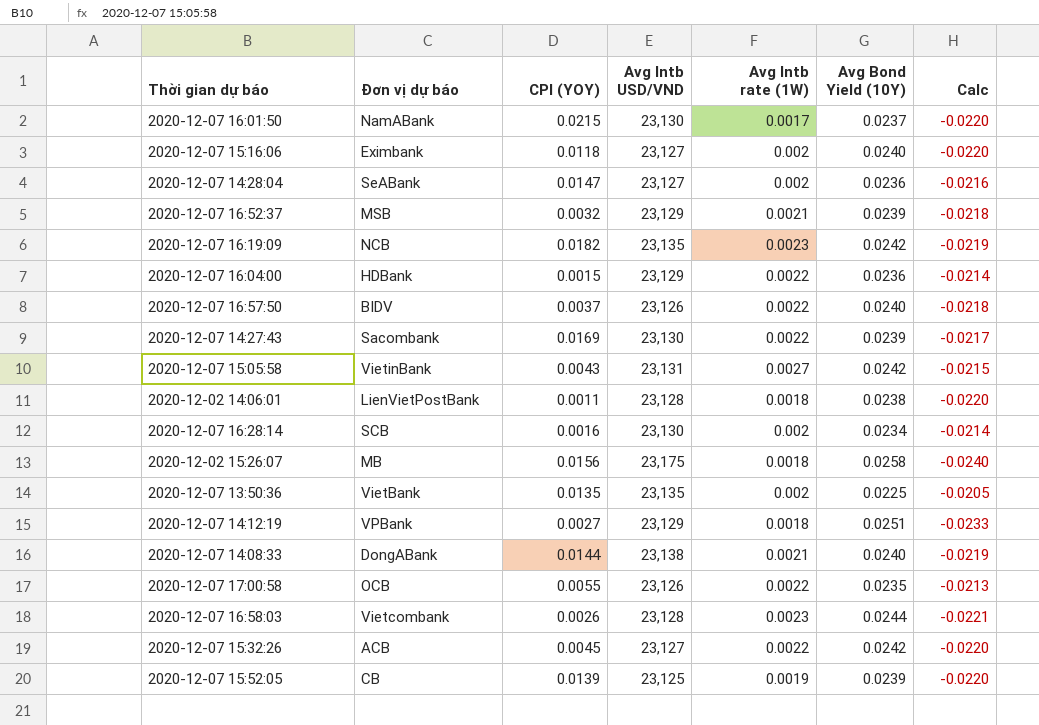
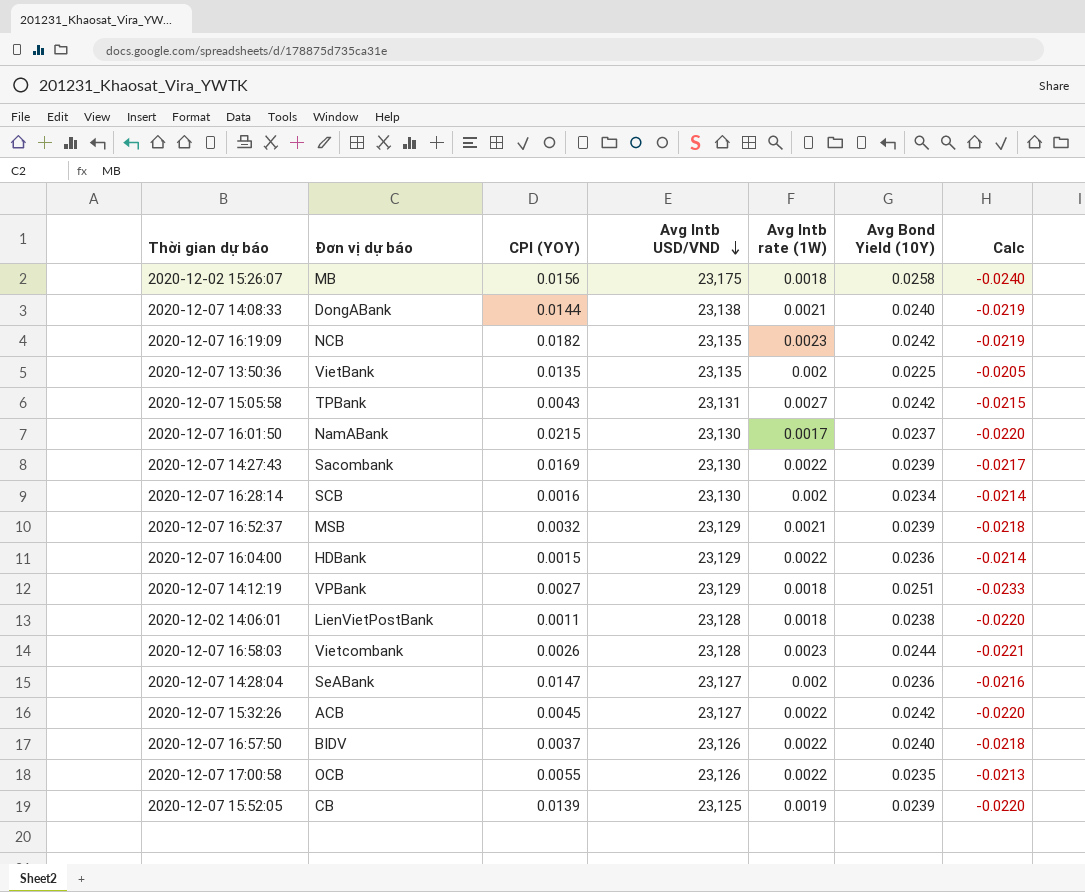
row order: none -> Avg Intb USD/VND descending
row 2020-12-07 15:16:06: Eximbank | 0.0118 | 23,127 | 0.002 | 0.0240 | -0.0220 -> none
2020-12-07 15:05:58 | Đơn vị dự báo: VietinBank -> TPBank

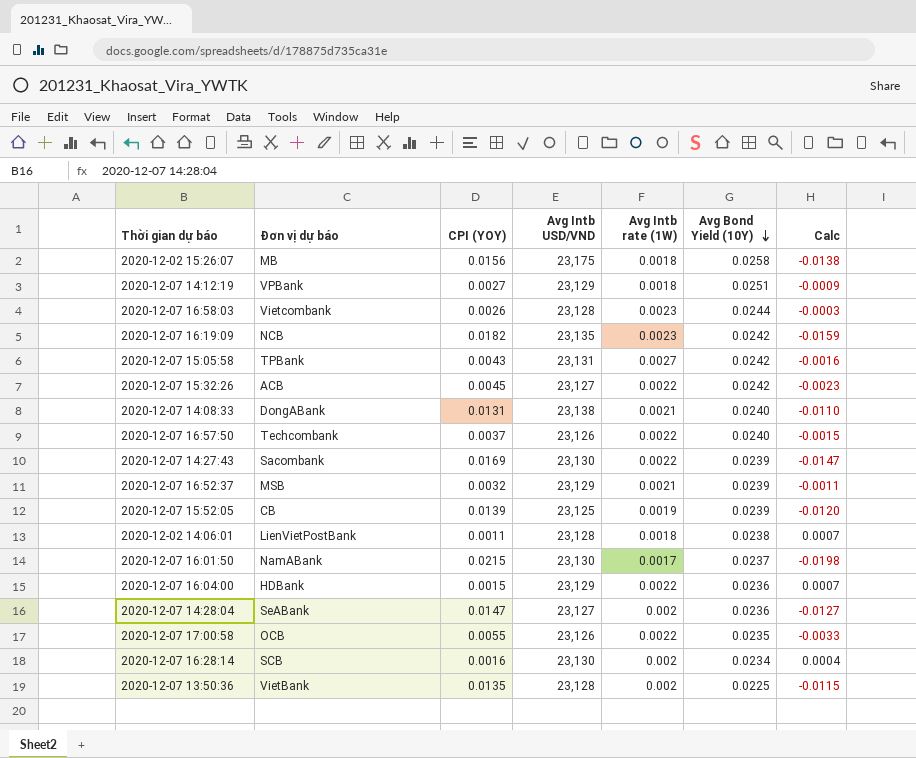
row order: Avg Intb USD/VND descending -> Avg Bond Yield (10Y) descending
column Calc | formula: [Avg Intb rate (1W)] - [Avg Bond Yield (10Y)] -> [Avg Intb rate (1W)] - [CPI (YOY)]
2020-12-07 14:08:33 | CPI (YOY): 0.0144 -> 0.0131
2020-12-07 16:57:50 | Đơn vị dự báo: BIDV -> Techcombank
2020-12-07 13:50:36 | Avg Intb USD/VND: 23,135 -> 23,128

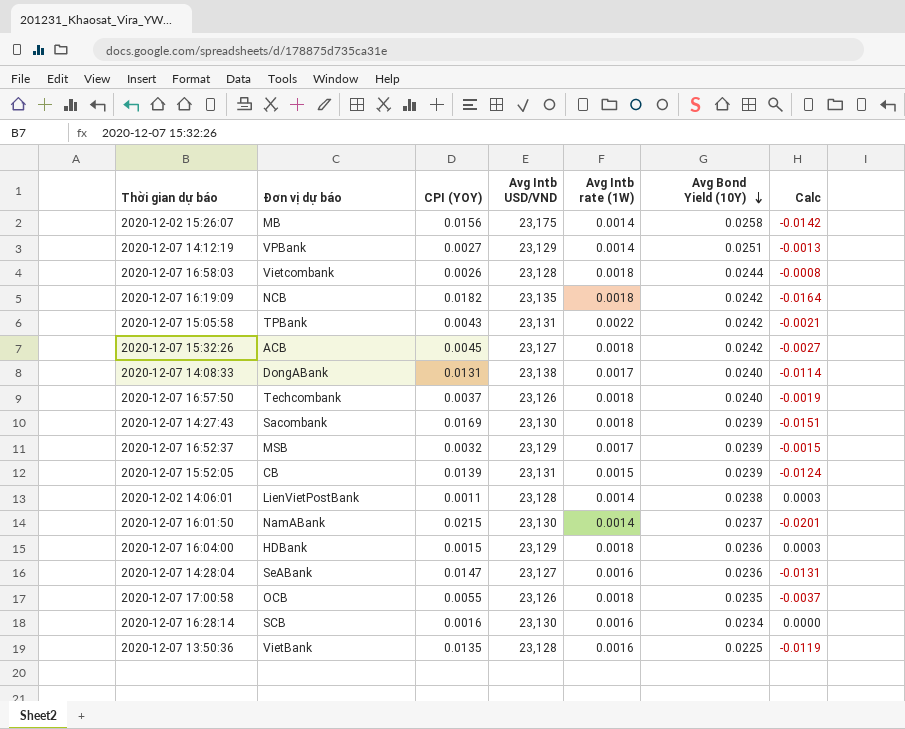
2020-12-02 15:26:07 | Avg Intb rate (1W): 0.0018 -> 0.0014
2020-12-02 15:26:07 | Calc: -0.0138 -> -0.0142
2020-12-07 14:12:19 | Avg Intb rate (1W): 0.0018 -> 0.0014
2020-12-07 14:12:19 | Calc: -0.0009 -> -0.0013
2020-12-07 16:58:03 | Avg Intb rate (1W): 0.0023 -> 0.0018
2020-12-07 16:58:03 | Calc: -0.0003 -> -0.0008
2020-12-07 16:19:09 | Avg Intb rate (1W): 0.0023 -> 0.0018
2020-12-07 16:19:09 | Calc: -0.0159 -> -0.0164
2020-12-07 15:05:58 | Avg Intb rate (1W): 0.0027 -> 0.0022
2020-12-07 15:05:58 | Calc: -0.0016 -> -0.0021
2020-12-07 15:32:26 | Avg Intb rate (1W): 0.0022 -> 0.0018
2020-12-07 15:32:26 | Calc: -0.0023 -> -0.0027
2020-12-07 14:08:33 | Avg Intb rate (1W): 0.0021 -> 0.0017
2020-12-07 14:08:33 | Calc: -0.0110 -> -0.0114
2020-12-07 16:57:50 | Avg Intb rate (1W): 0.0022 -> 0.0018
2020-12-07 16:57:50 | Calc: -0.0015 -> -0.0019
2020-12-07 14:27:43 | Avg Intb rate (1W): 0.0022 -> 0.0018
2020-12-07 14:27:43 | Calc: -0.0147 -> -0.0151
2020-12-07 16:52:37 | Avg Intb rate (1W): 0.0021 -> 0.0017
2020-12-07 16:52:37 | Calc: -0.0011 -> -0.0015
2020-12-07 15:52:05 | Avg Intb USD/VND: 23,125 -> 23,131
2020-12-07 15:52:05 | Avg Intb rate (1W): 0.0019 -> 0.0015
2020-12-07 15:52:05 | Calc: -0.0120 -> -0.0124
2020-12-02 14:06:01 | Avg Intb rate (1W): 0.0018 -> 0.0014
2020-12-02 14:06:01 | Calc: 0.0007 -> 0.0003
2020-12-07 16:01:50 | Avg Intb rate (1W): 0.0017 -> 0.0014
2020-12-07 16:01:50 | Calc: -0.0198 -> -0.0201
2020-12-07 16:04:00 | Avg Intb rate (1W): 0.0022 -> 0.0018
2020-12-07 16:04:00 | Calc: 0.0007 -> 0.0003
2020-12-07 14:28:04 | Avg Intb rate (1W): 0.002 -> 0.0016
2020-12-07 14:28:04 | Calc: -0.0127 -> -0.0131
2020-12-07 17:00:58 | Avg Intb rate (1W): 0.0022 -> 0.0018
2020-12-07 17:00:58 | Calc: -0.0033 -> -0.0037
2020-12-07 16:28:14 | Avg Intb rate (1W): 0.002 -> 0.0016
2020-12-07 16:28:14 | Calc: 0.0004 -> 0.0000
2020-12-07 13:50:36 | Avg Intb rate (1W): 0.002 -> 0.0016
2020-12-07 13:50:36 | Calc: -0.0115 -> -0.0119

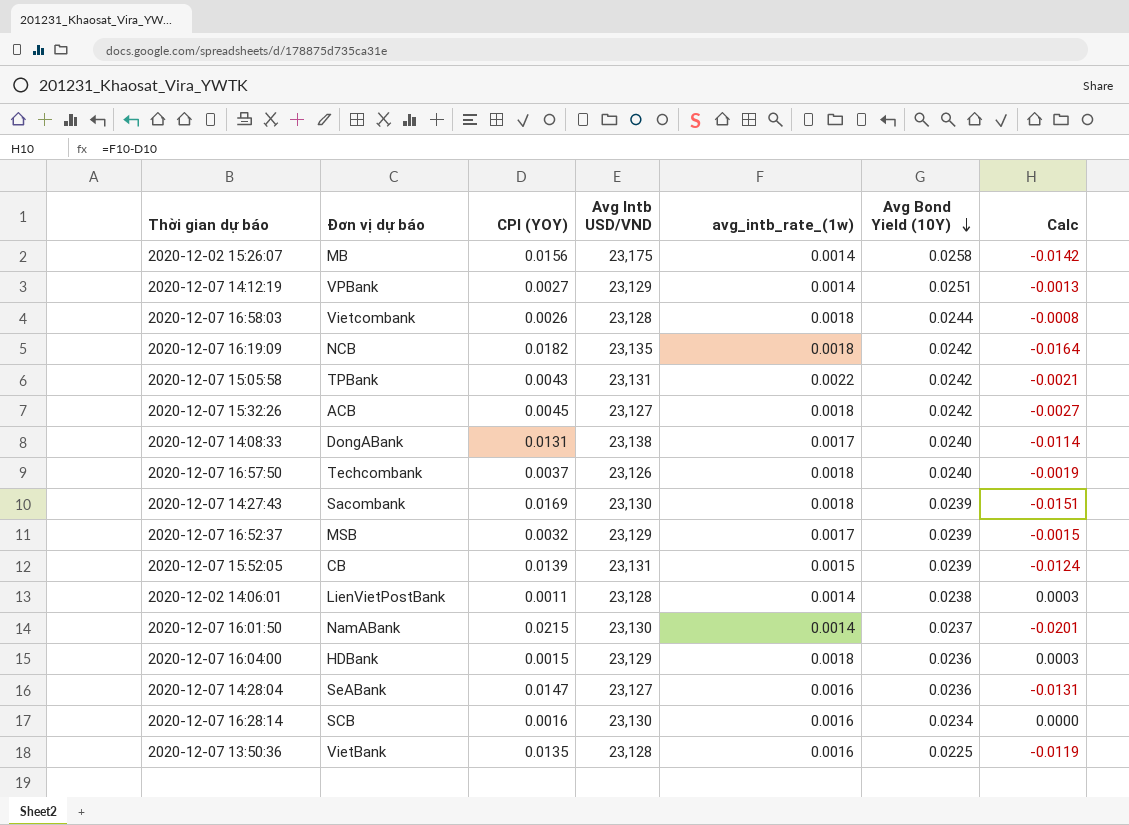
column name: Avg Intb rate (1W) -> avg_intb_rate_(1w)
row 2020-12-07 17:00:58: OCB | 0.0055 | 23,126 | 0.0018 | 0.0235 | -0.0037 -> none

